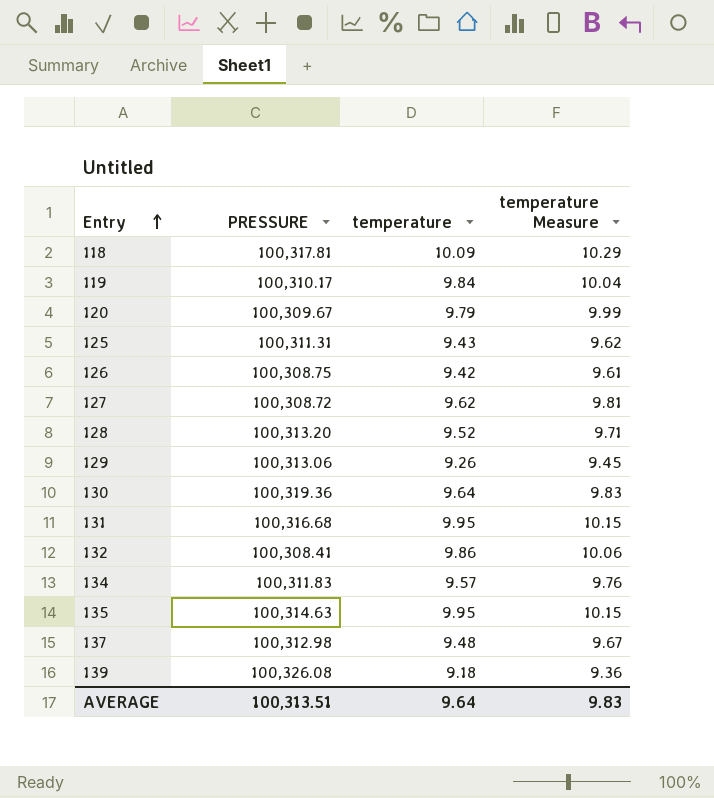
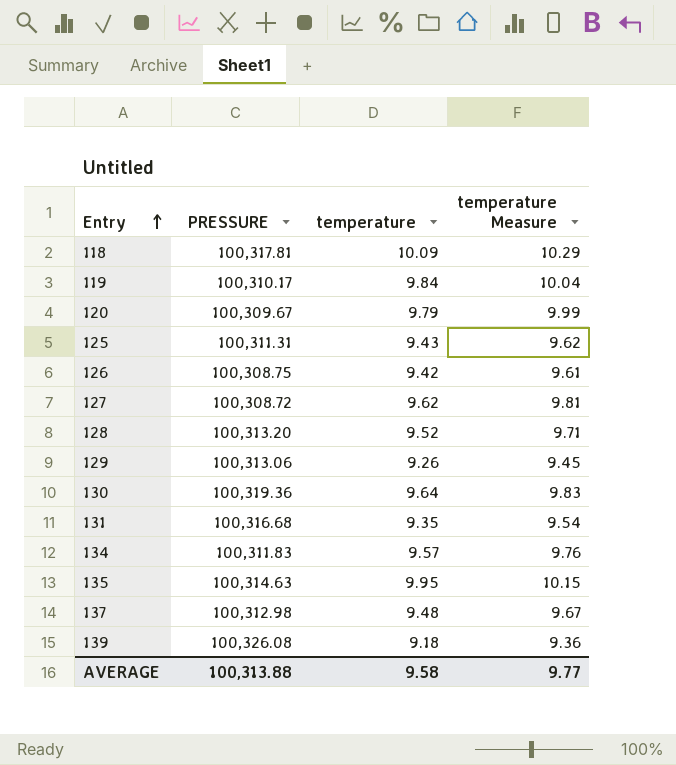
row 132: 100,308.41 | 9.86 | 10.06 -> none
131 | temperature: 9.95 -> 9.35
131 | temperature Measure: 10.15 -> 9.54
AVERAGE | PRESSURE: 100,313.51 -> 100,313.88
AVERAGE | temperature: 9.64 -> 9.58
AVERAGE | temperature Measure: 9.83 -> 9.77

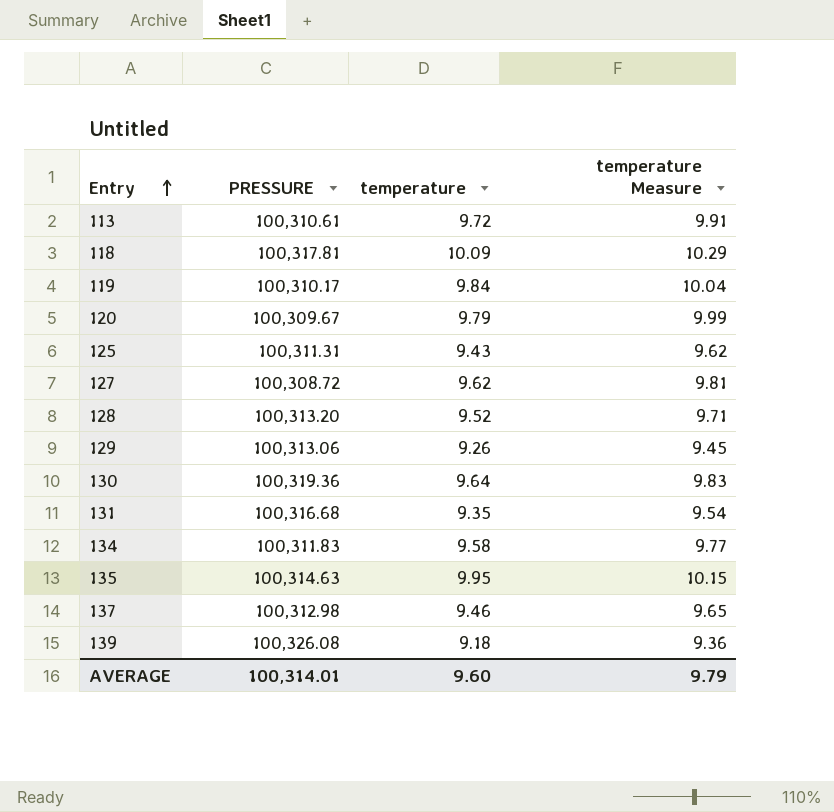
row 126: 100,308.75 | 9.42 | 9.61 -> none
row 113: none -> 100,310.61 | 9.72 | 9.91
134 | temperature: 9.57 -> 9.58
134 | temperature Measure: 9.76 -> 9.77
137 | temperature: 9.48 -> 9.46
137 | temperature Measure: 9.67 -> 9.65
AVERAGE | PRESSURE: 100,313.88 -> 100,314.01
AVERAGE | temperature: 9.58 -> 9.60
AVERAGE | temperature Measure: 9.77 -> 9.79

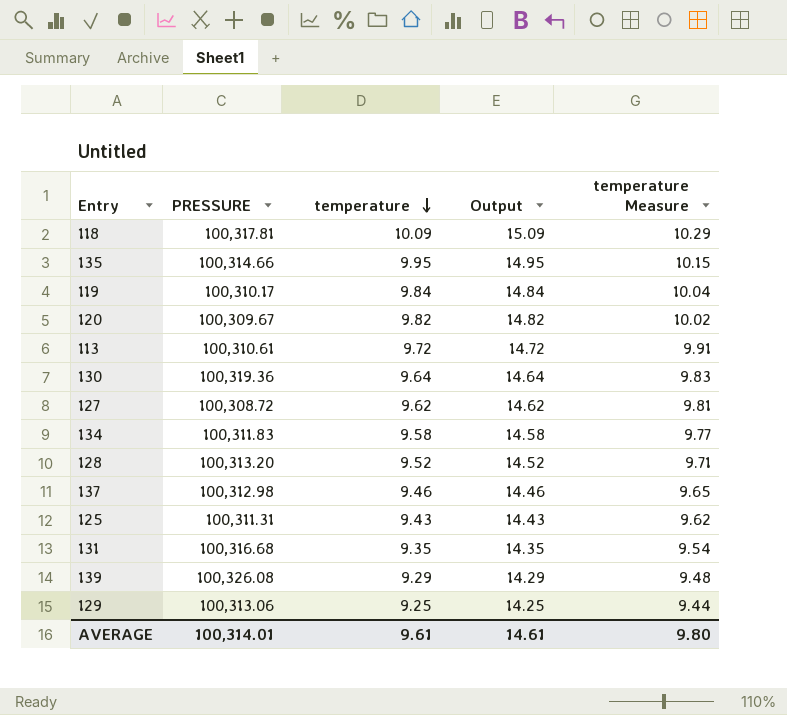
row order: Entry ascending -> temperature descending
column Output | formula: none -> [temperature] + 5
135 | PRESSURE: 100,314.63 -> 100,314.66
120 | temperature: 9.79 -> 9.82
120 | temperature Measure: 9.99 -> 10.02
139 | temperature: 9.18 -> 9.29
139 | temperature Measure: 9.36 -> 9.48
129 | temperature: 9.26 -> 9.25
129 | temperature Measure: 9.45 -> 9.44
AVERAGE | temperature: 9.60 -> 9.61
AVERAGE | temperature Measure: 9.79 -> 9.80

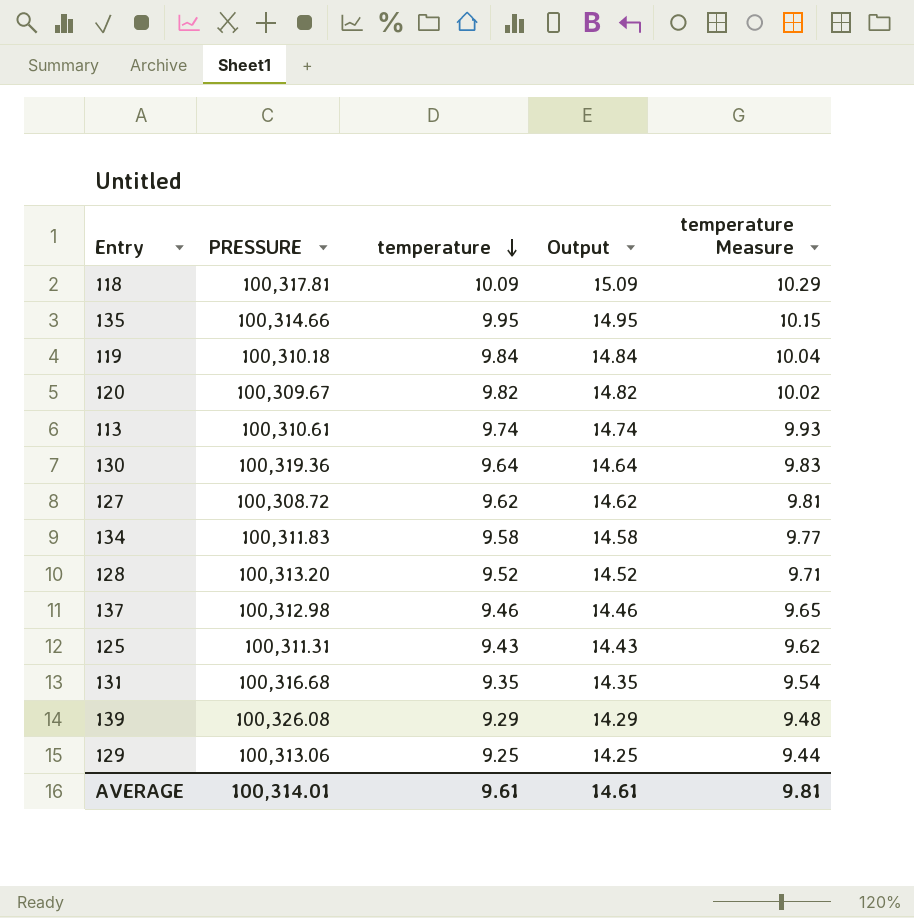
119 | PRESSURE: 100,310.17 -> 100,310.18
113 | temperature: 9.72 -> 9.74
113 | Output: 14.72 -> 14.74
113 | temperature Measure: 9.91 -> 9.93
AVERAGE | temperature Measure: 9.80 -> 9.81

